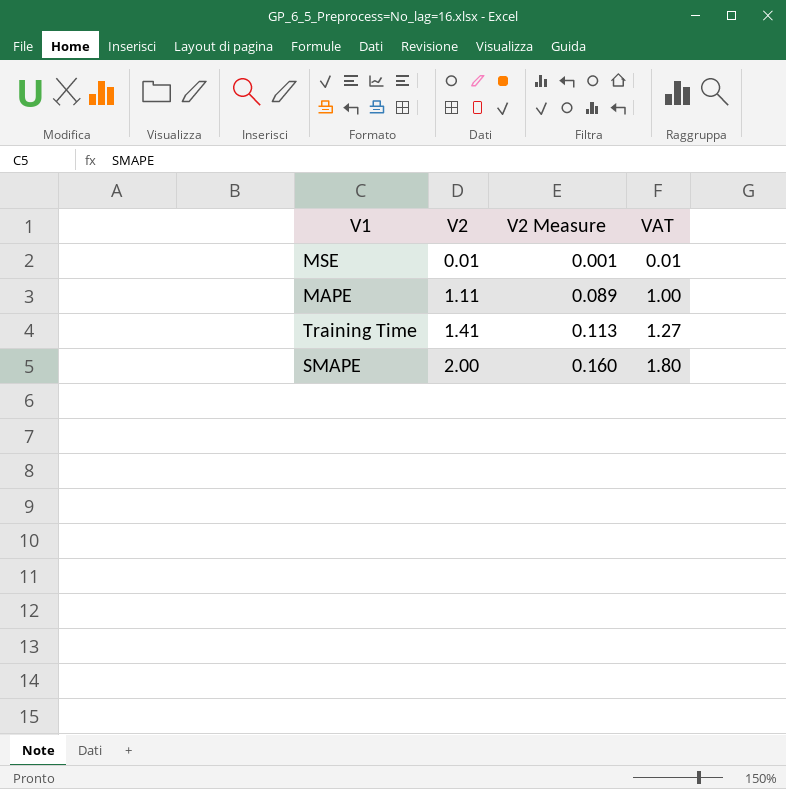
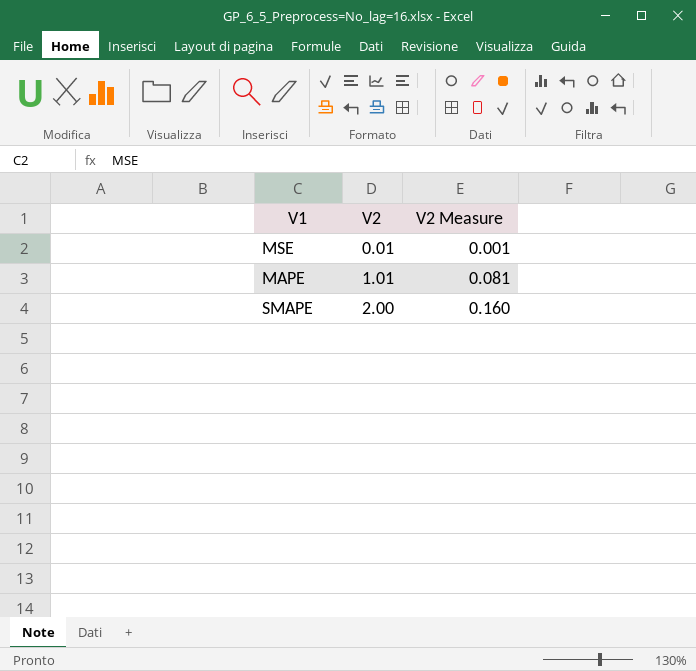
column VAT | formula: [V2] * 0.9 -> none
row Training Time: 1.41 | 0.113 | 1.27 -> none
MAPE | V2: 1.11 -> 1.01
MAPE | V2 Measure: 0.089 -> 0.081

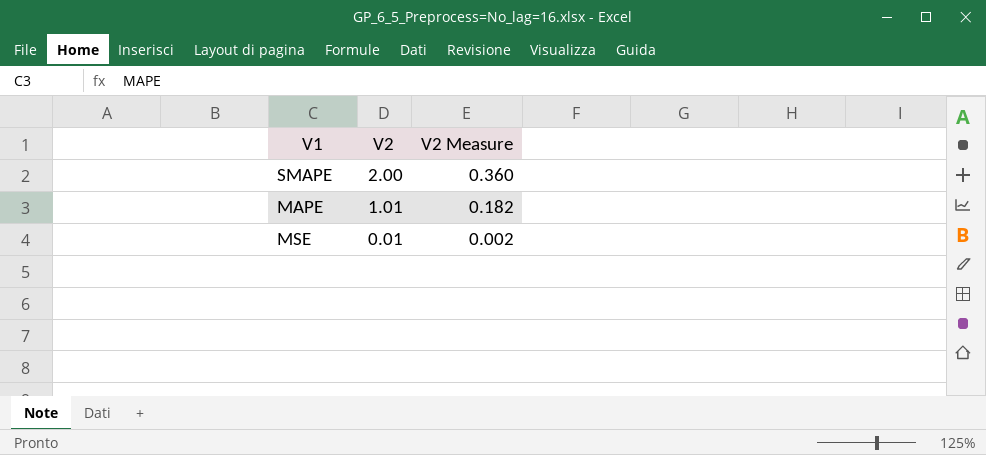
row order: V2 ascending -> V2 descending
column V2 Measure | formula: [V2] * 0.08 -> [V2] * 0.18

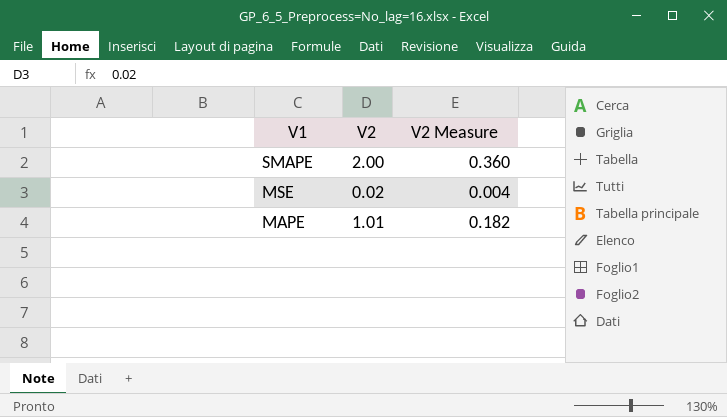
row order: V2 descending -> V1 descending
MSE | V2: 0.01 -> 0.02
MSE | V2 Measure: 0.002 -> 0.004

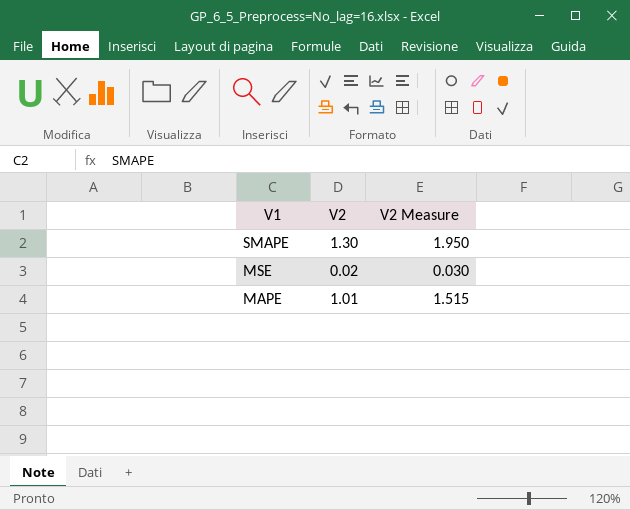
column V2 Measure | formula: [V2] * 0.18 -> [V2] * 1.5
SMAPE | V2: 2.00 -> 1.30

